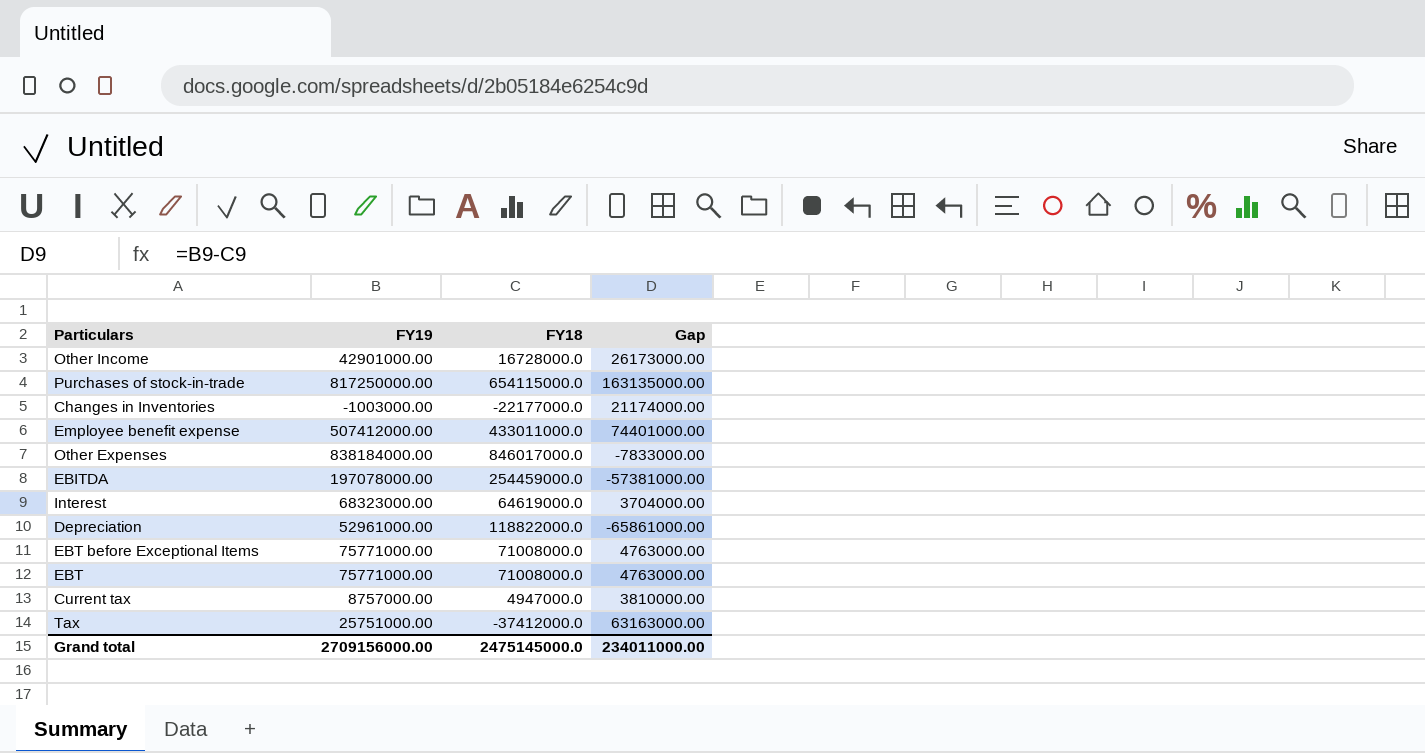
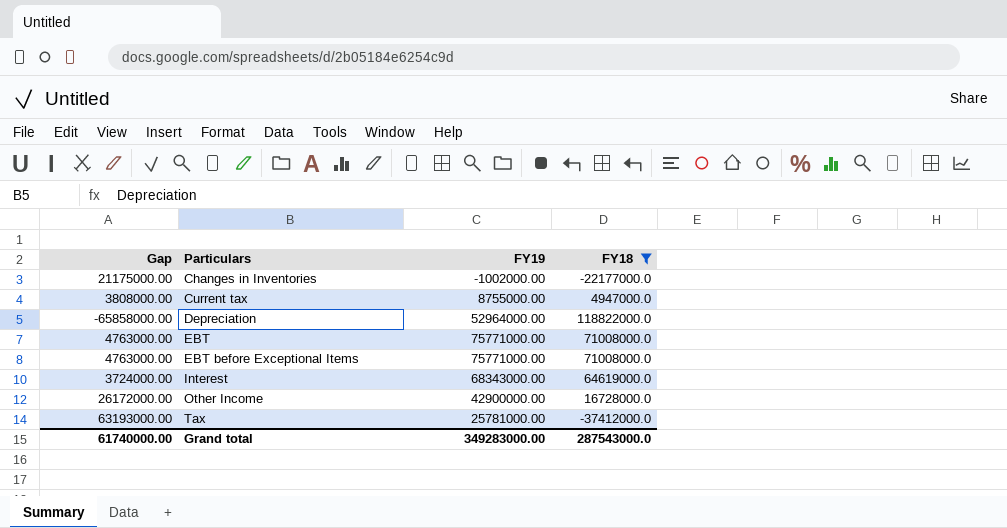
filter: none -> FY18 <= 118822000.0
row order: none -> Particulars ascending
column Gap | position: 4 -> 1
Changes in Inventories | Gap: 21174000.00 -> 21175000.00
Changes in Inventories | FY19: -1003000.00 -> -1002000.00
Current tax | Gap: 3810000.00 -> 3808000.00
Current tax | FY19: 8757000.00 -> 8755000.00
Depreciation | Gap: -65861000.00 -> -65858000.00
Depreciation | FY19: 52961000.00 -> 52964000.00
Interest | Gap: 3704000.00 -> 3724000.00
Interest | FY19: 68323000.00 -> 68343000.00
Other Income | Gap: 26173000.00 -> 26172000.00
Other Income | FY19: 42901000.00 -> 42900000.00
Tax | Gap: 63163000.00 -> 63193000.00
Tax | FY19: 25751000.00 -> 25781000.00
Grand total | Gap: 234011000.00 -> 61740000.00
Grand total | FY19: 2709156000.00 -> 349283000.00
Grand total | FY18: 2475145000.0 -> 287543000.0

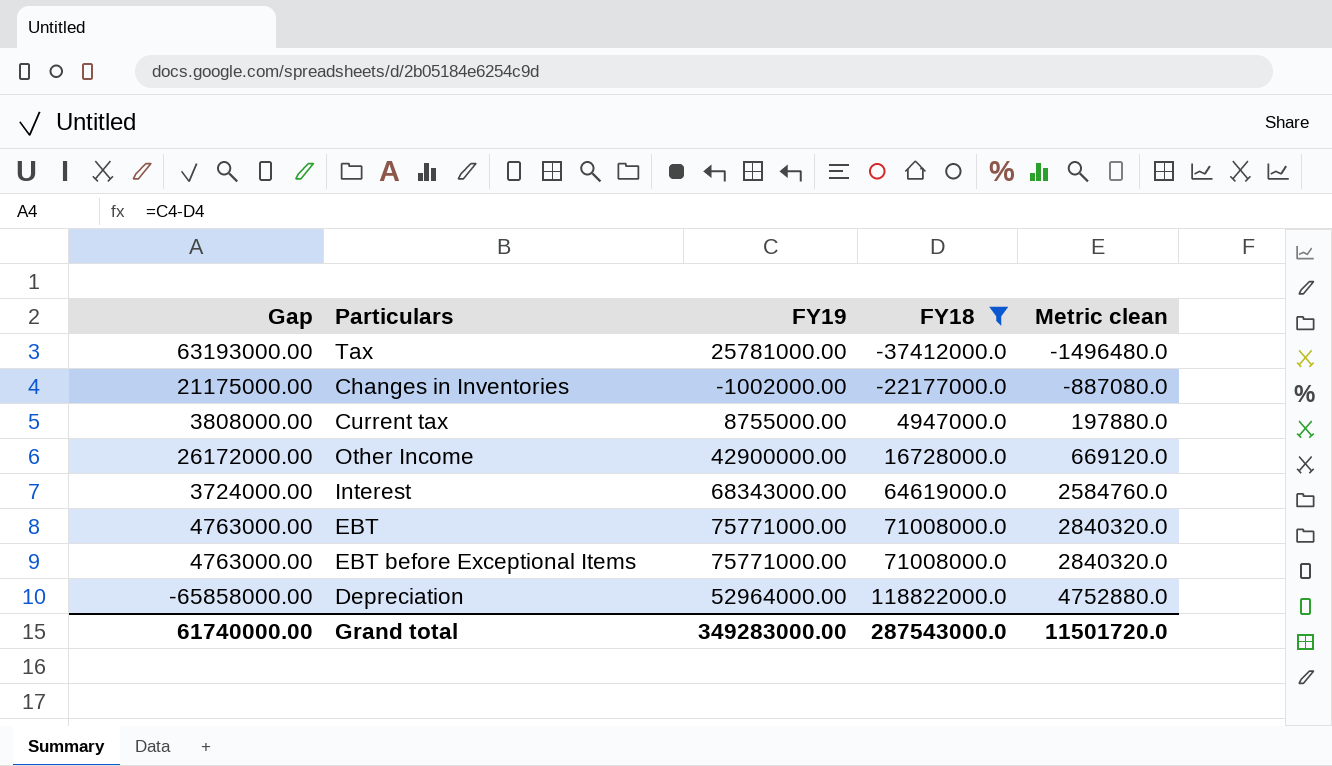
row order: Particulars ascending -> FY18 ascending
column Metric clean | formula: none -> [FY18] * 0.04

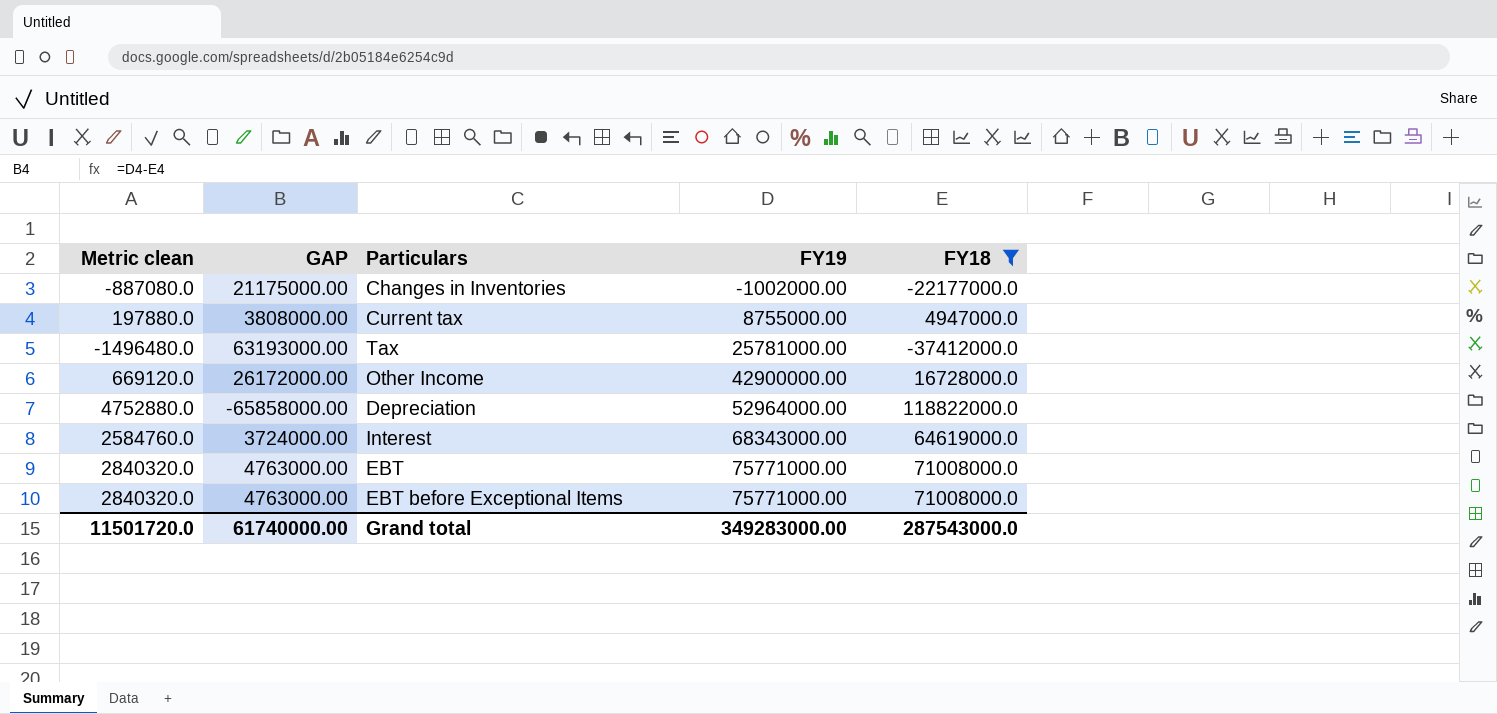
row order: FY18 ascending -> FY19 ascending
column Metric clean | position: 5 -> 1
column name: Gap -> GAP

